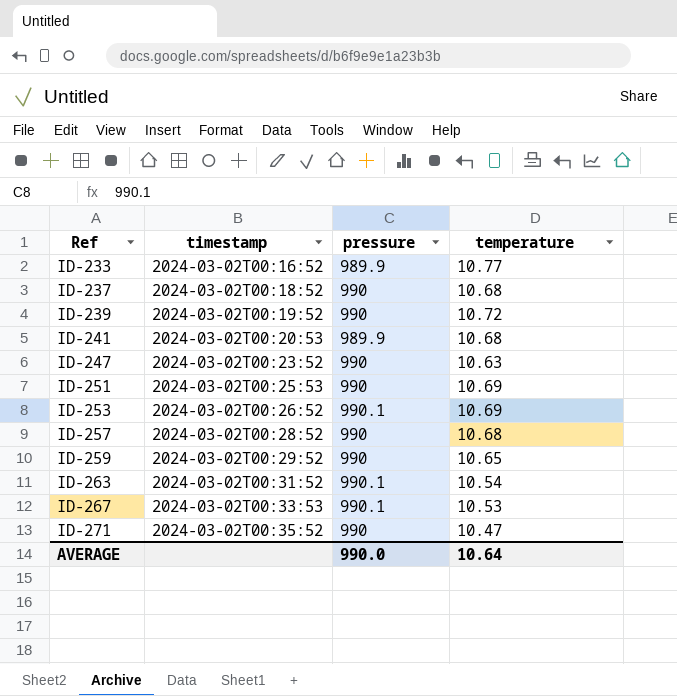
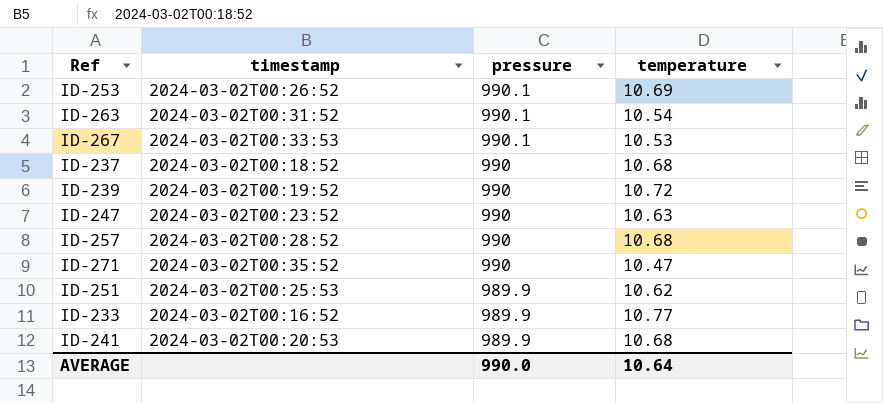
row order: Ref ascending -> pressure descending
row ID-259: 2024-03-02T00:29:52 | 990 | 10.65 -> none
ID-251 | pressure: 990 -> 989.9
ID-251 | temperature: 10.69 -> 10.62

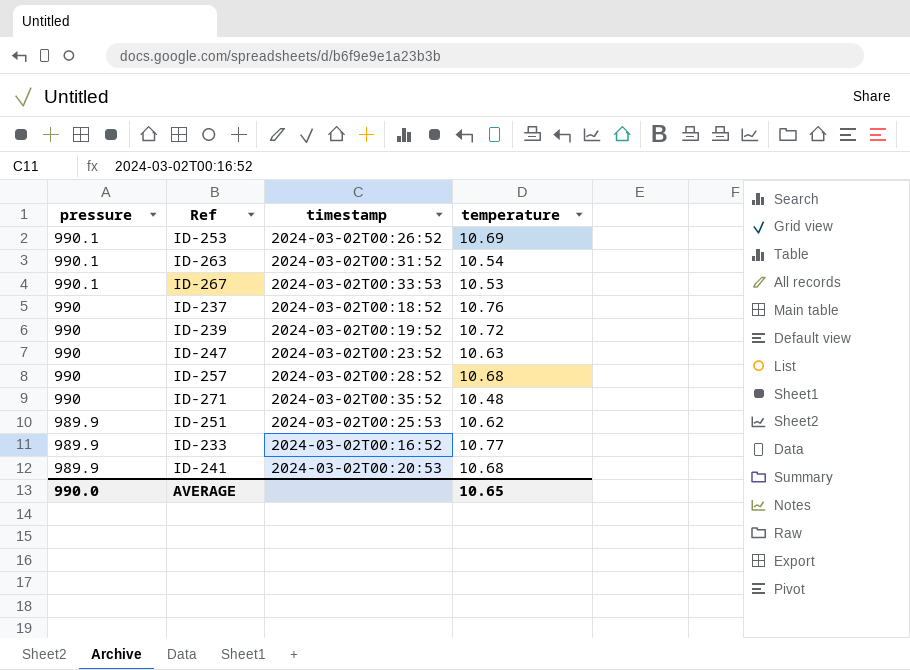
column pressure | position: 3 -> 1
ID-237 | temperature: 10.68 -> 10.76
ID-271 | temperature: 10.47 -> 10.48
AVERAGE | temperature: 10.64 -> 10.65

